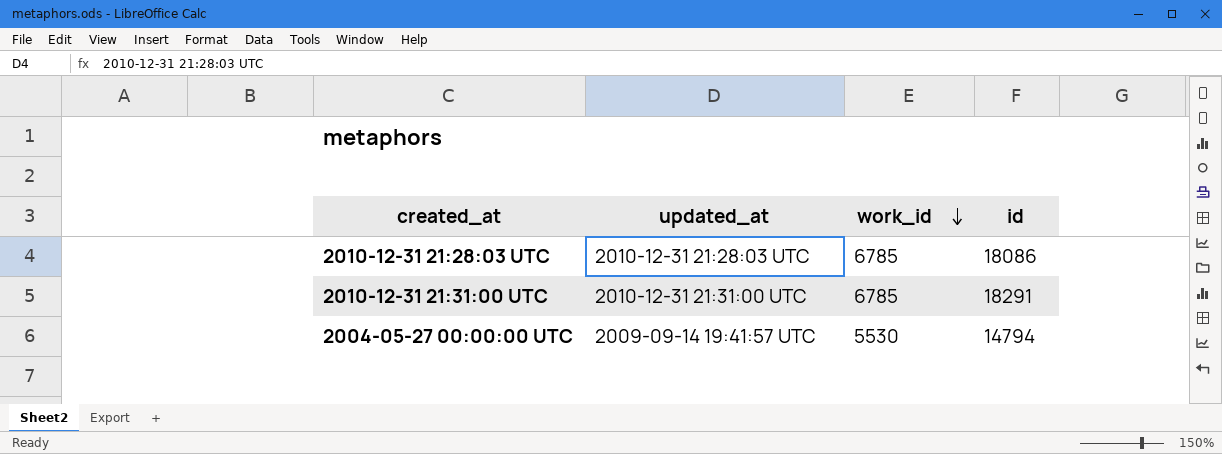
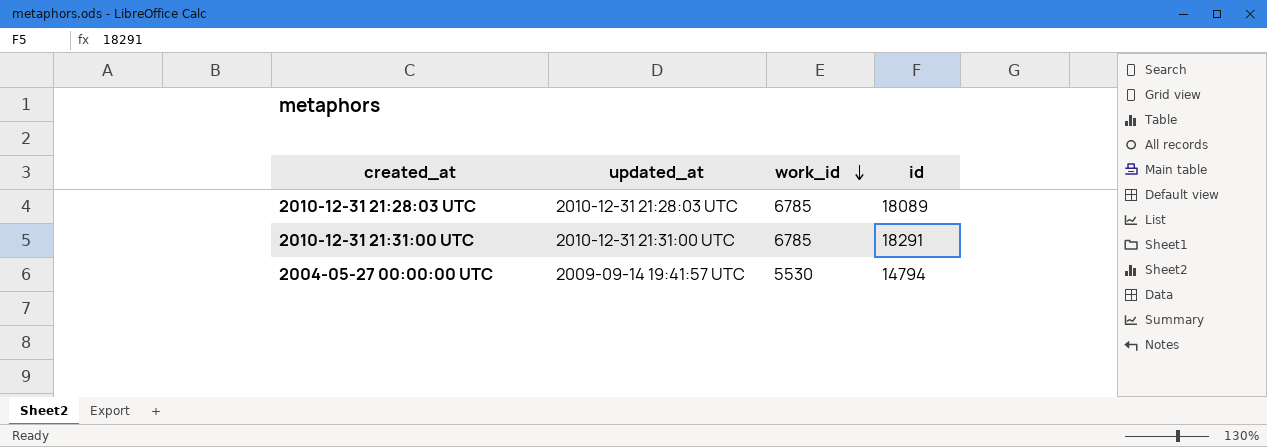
2010-12-31 21:28:03 UTC | id: 18086 -> 18089

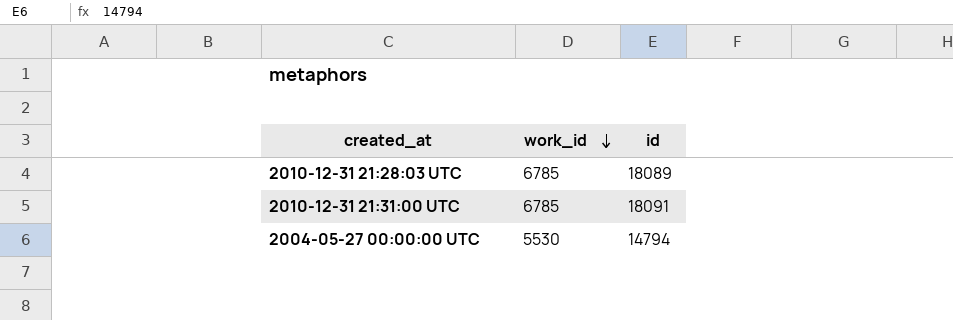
column updated_at | position: 2 -> none
2010-12-31 21:31:00 UTC | id: 18291 -> 18091

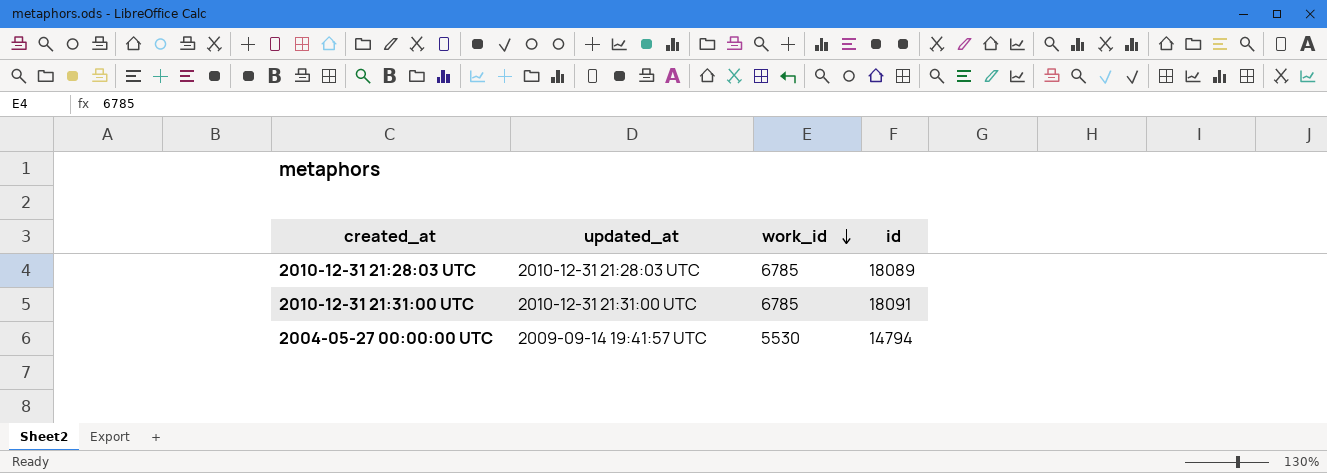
column updated_at | position: none -> 2

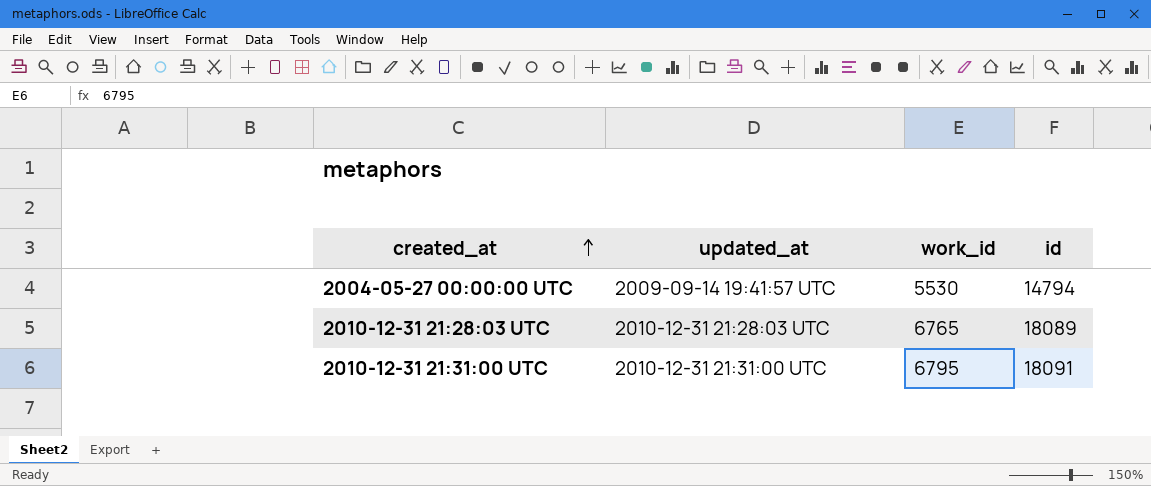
row order: work_id descending -> created_at ascending
2010-12-31 21:28:03 UTC | work_id: 6785 -> 6765
2010-12-31 21:31:00 UTC | work_id: 6785 -> 6795

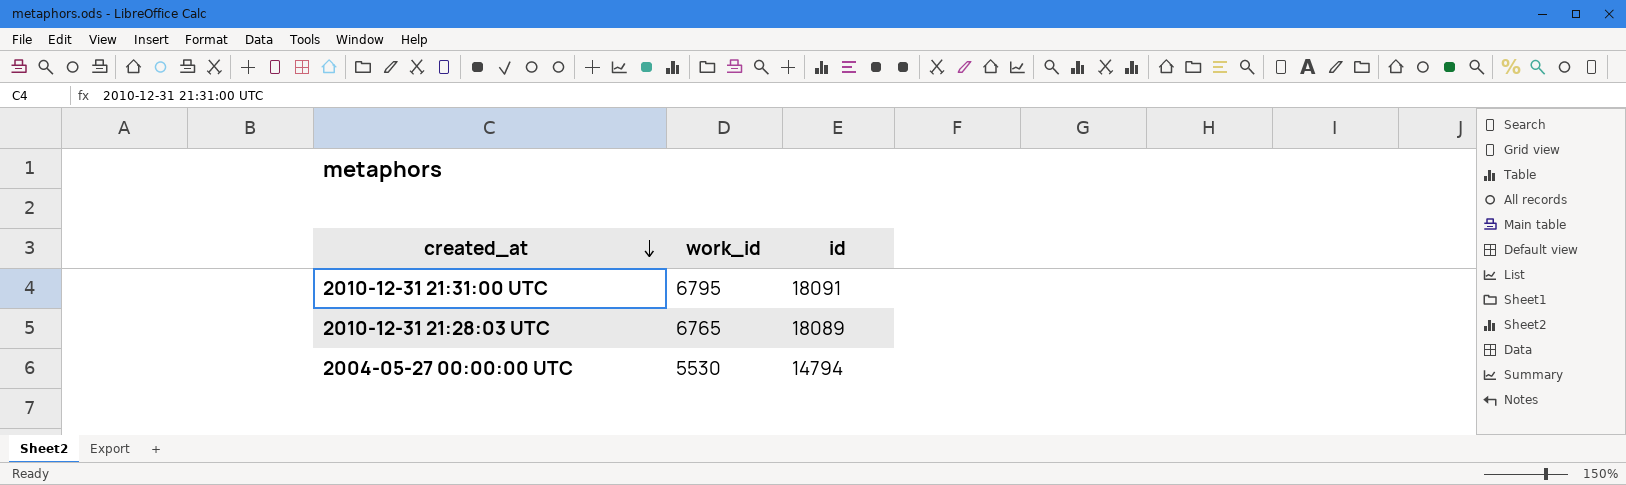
row order: created_at ascending -> created_at descending
column updated_at | position: 2 -> none

